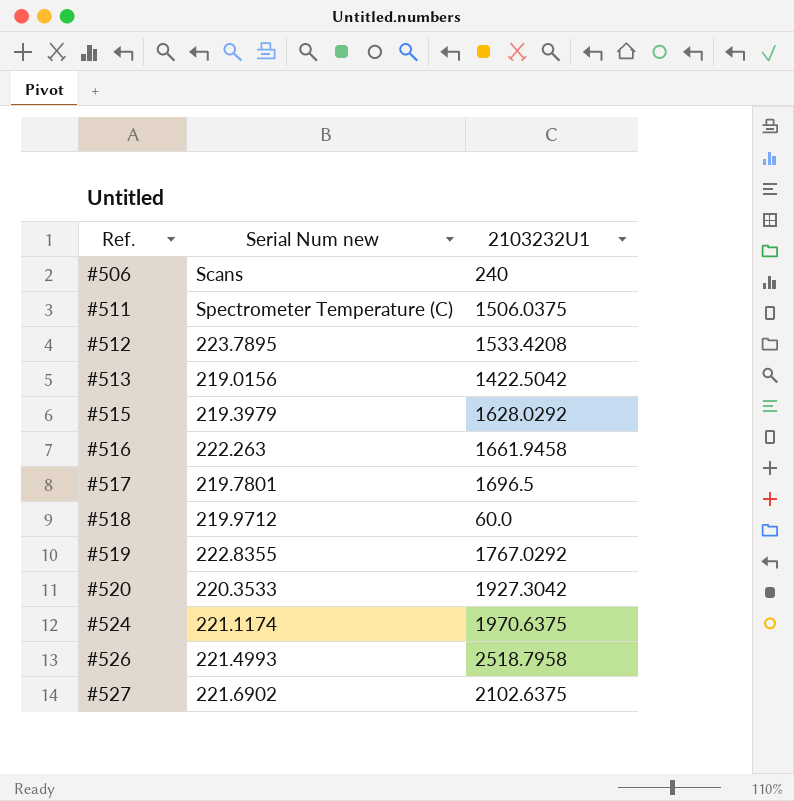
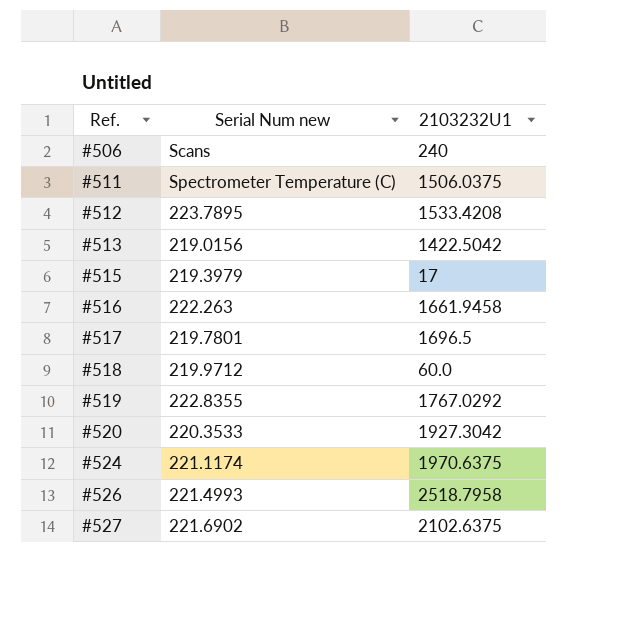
#515 | 2103232U1: 1628.0292 -> 17

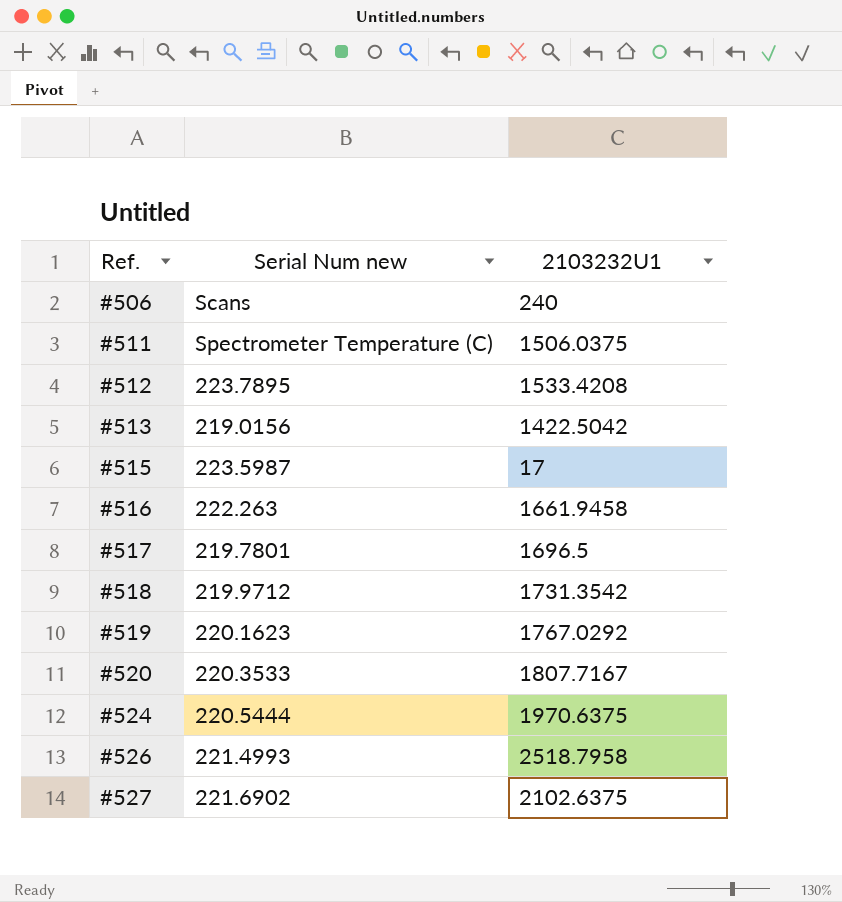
#515 | Serial Num new: 219.3979 -> 223.5987
#518 | 2103232U1: 60.0 -> 1731.3542
#519 | Serial Num new: 222.8355 -> 220.1623
#520 | 2103232U1: 1927.3042 -> 1807.7167
#524 | Serial Num new: 221.1174 -> 220.5444

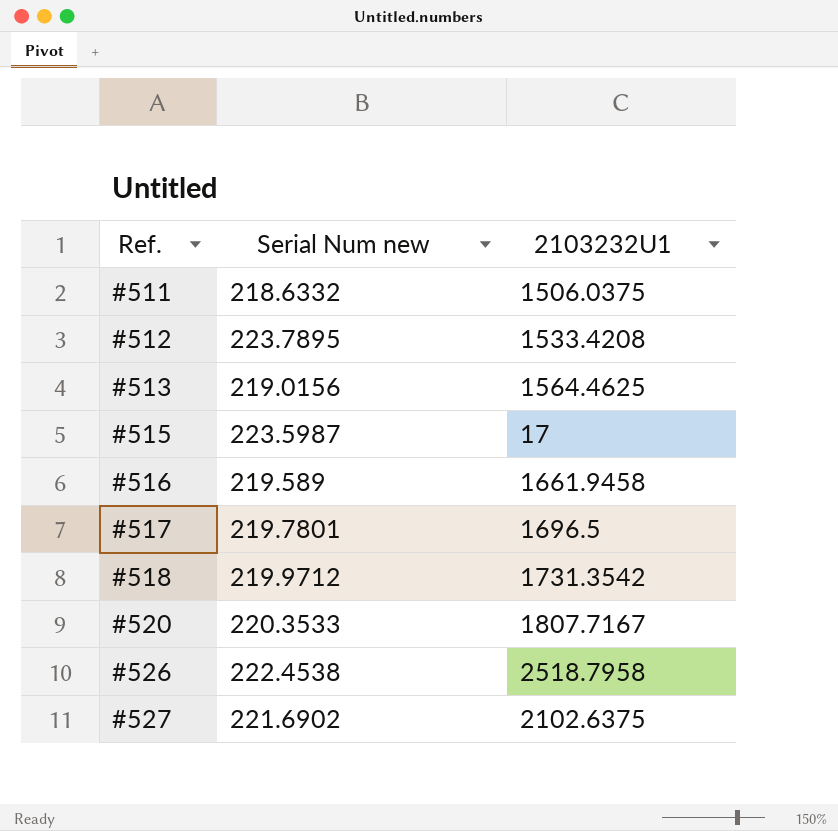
row #506: Scans | 240 -> none
row #519: 220.1623 | 1767.0292 -> none
row #524: 220.5444 | 1970.6375 -> none
#511 | Serial Num new: Spectrometer Temperature (C) -> 218.6332
#513 | 2103232U1: 1422.5042 -> 1564.4625
#516 | Serial Num new: 222.263 -> 219.589
#526 | Serial Num new: 221.4993 -> 222.4538

